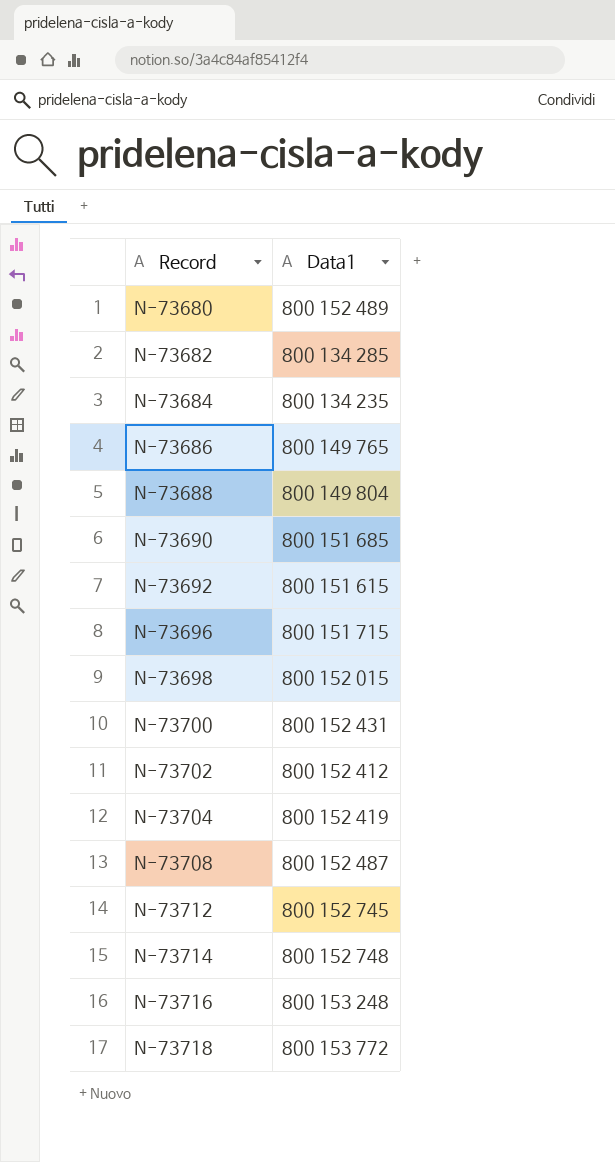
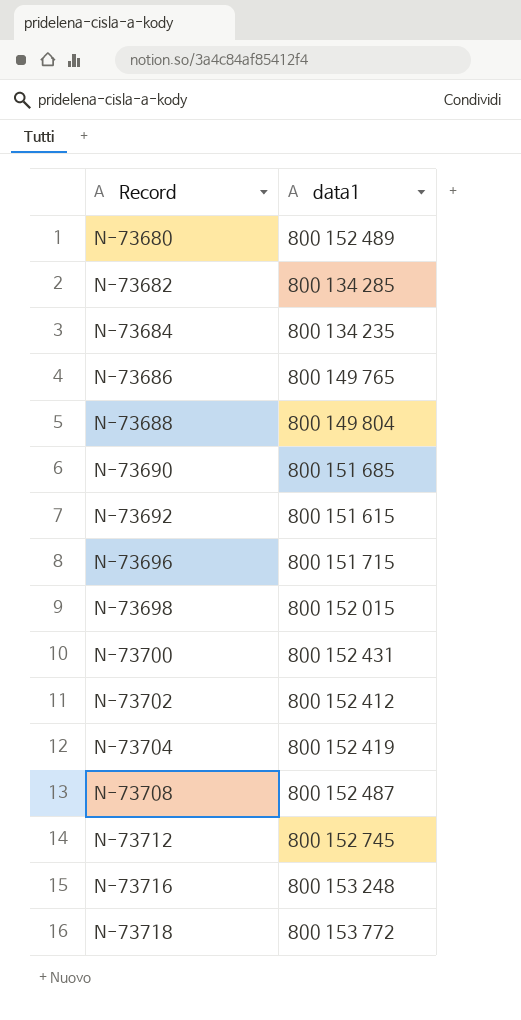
column name: Data1 -> data1
row N-73714: 800 152 748 -> none

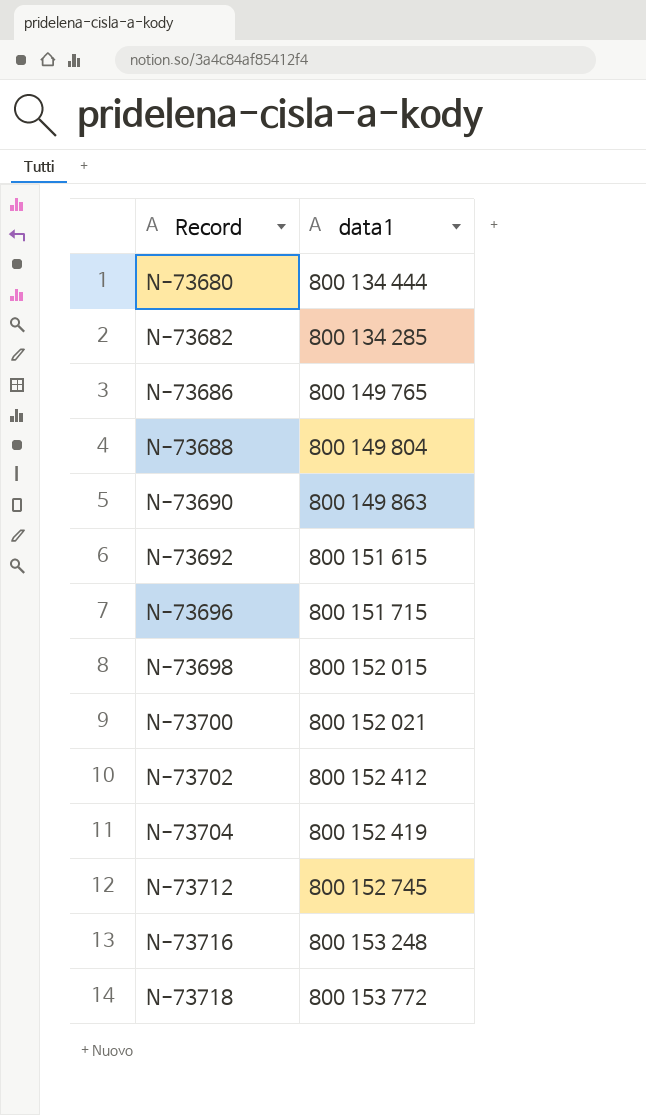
row N-73684: 800 134 235 -> none
row N-73708: 800 152 487 -> none
N-73680 | data1: 800 152 489 -> 800 134 444
N-73690 | data1: 800 151 685 -> 800 149 863
N-73700 | data1: 800 152 431 -> 800 152 021

